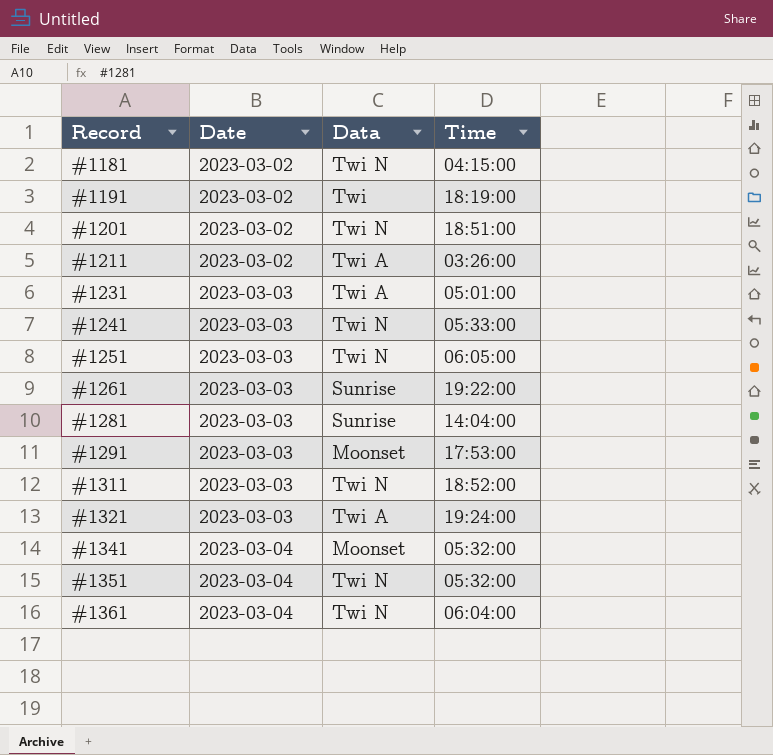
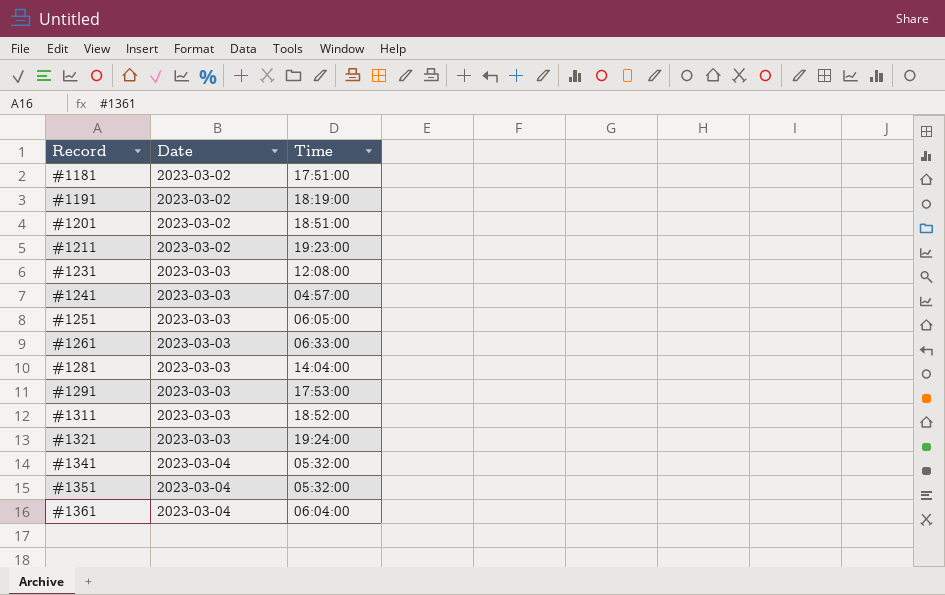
column Data | position: 3 -> none
#1181 | Time: 04:15:00 -> 17:51:00
#1211 | Time: 03:26:00 -> 19:23:00
#1231 | Time: 05:01:00 -> 12:08:00
#1241 | Time: 05:33:00 -> 04:57:00
#1261 | Time: 19:22:00 -> 06:33:00

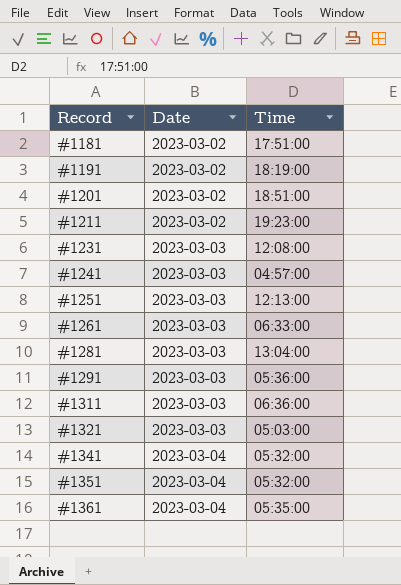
#1251 | Time: 06:05:00 -> 12:13:00
#1281 | Time: 14:04:00 -> 13:04:00
#1291 | Time: 17:53:00 -> 05:36:00
#1311 | Time: 18:52:00 -> 06:36:00
#1321 | Time: 19:24:00 -> 05:03:00
#1361 | Time: 06:04:00 -> 05:35:00

